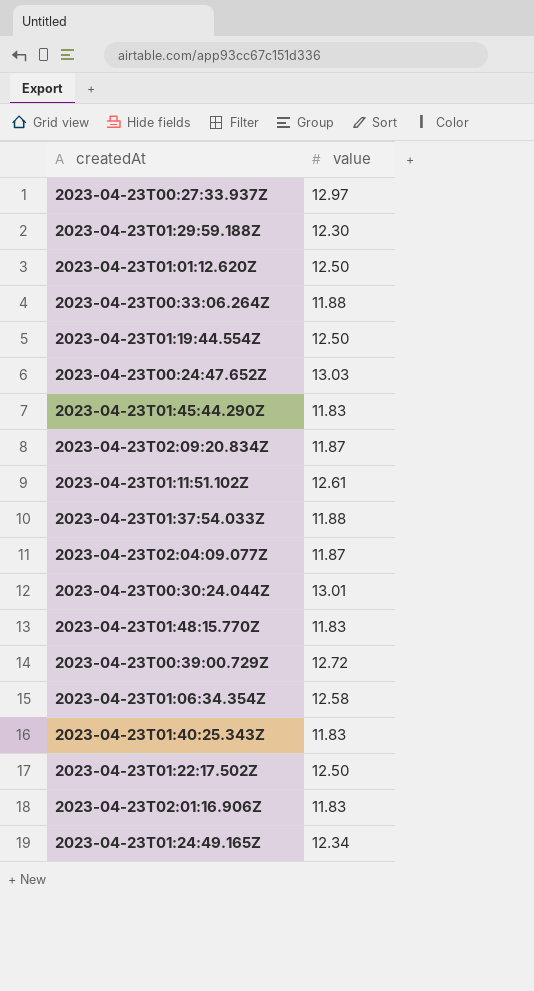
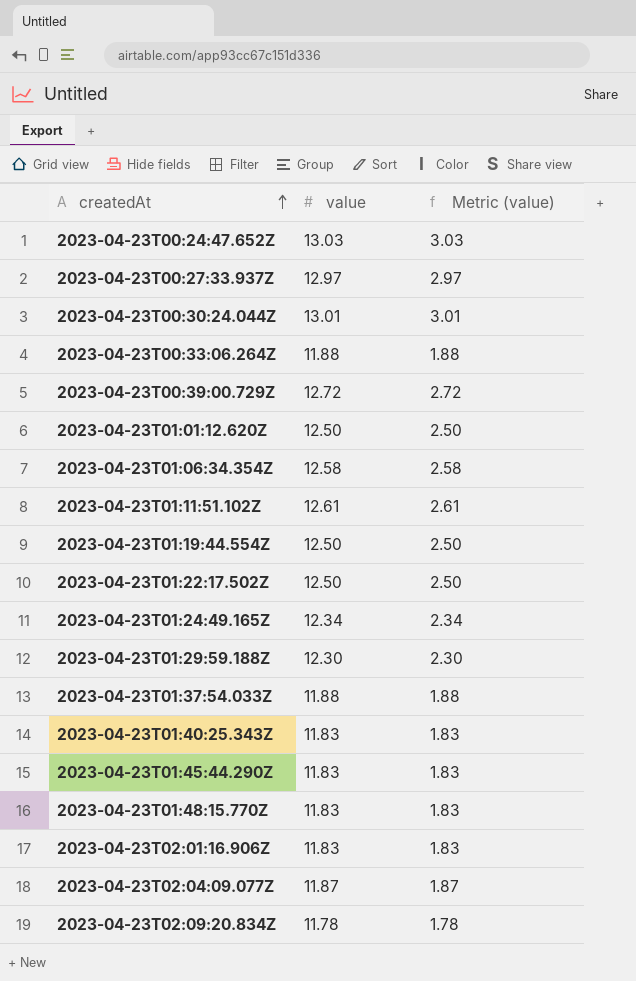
row order: none -> createdAt ascending
column Metric (value) | formula: none -> [value] - 10
2023-04-23T02:09:20.834Z | value: 11.87 -> 11.78

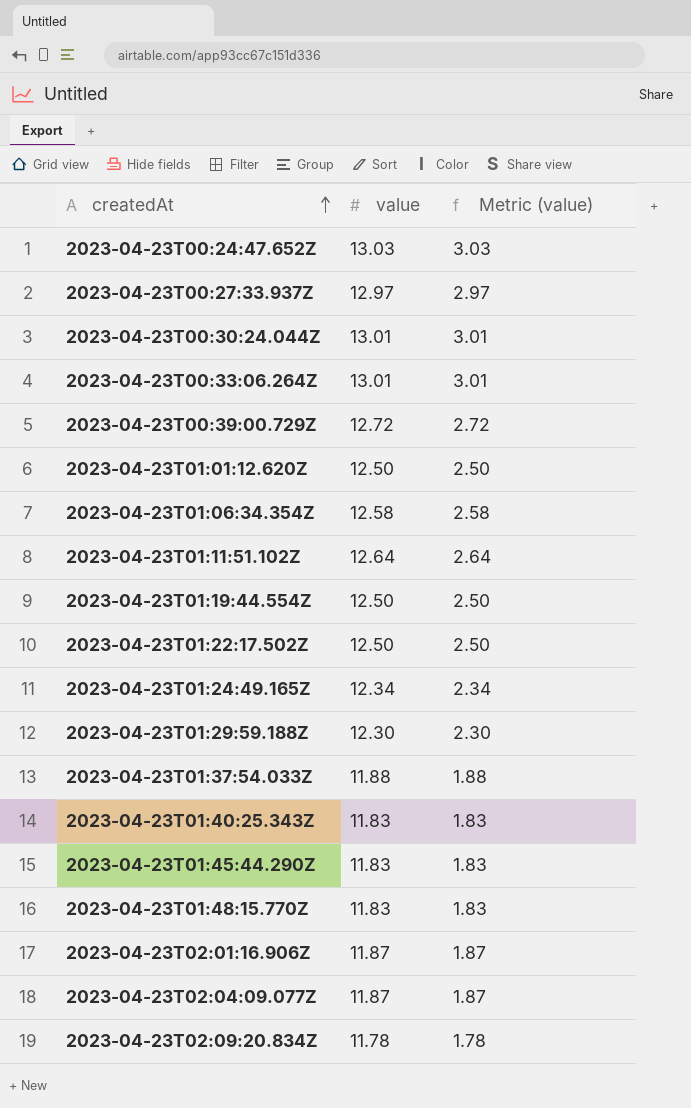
2023-04-23T00:33:06.264Z | value: 11.88 -> 13.01
2023-04-23T00:33:06.264Z | Metric (value): 1.88 -> 3.01
2023-04-23T01:11:51.102Z | value: 12.61 -> 12.64
2023-04-23T01:11:51.102Z | Metric (value): 2.61 -> 2.64
2023-04-23T02:01:16.906Z | value: 11.83 -> 11.87
2023-04-23T02:01:16.906Z | Metric (value): 1.83 -> 1.87

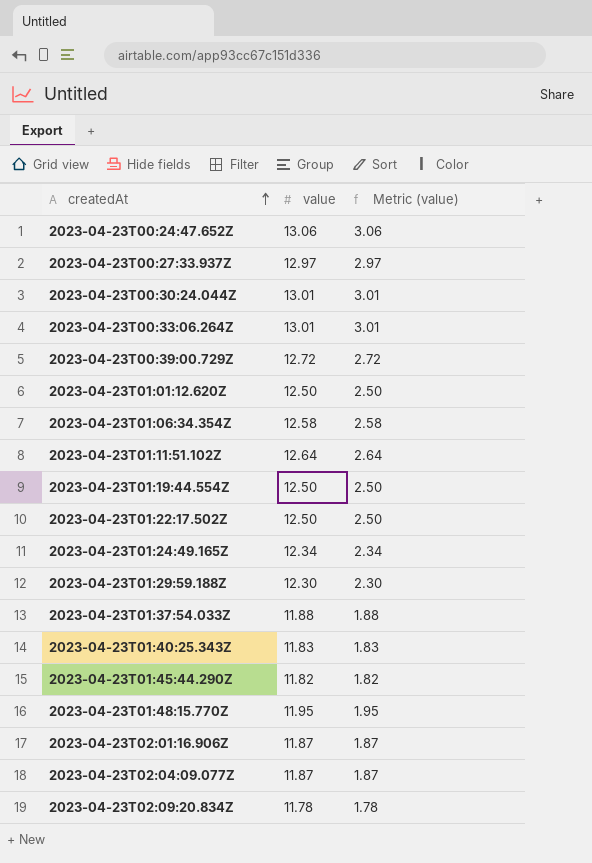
2023-04-23T00:24:47.652Z | value: 13.03 -> 13.06
2023-04-23T00:24:47.652Z | Metric (value): 3.03 -> 3.06
2023-04-23T01:45:44.290Z | value: 11.83 -> 11.82
2023-04-23T01:45:44.290Z | Metric (value): 1.83 -> 1.82
2023-04-23T01:48:15.770Z | value: 11.83 -> 11.95
2023-04-23T01:48:15.770Z | Metric (value): 1.83 -> 1.95

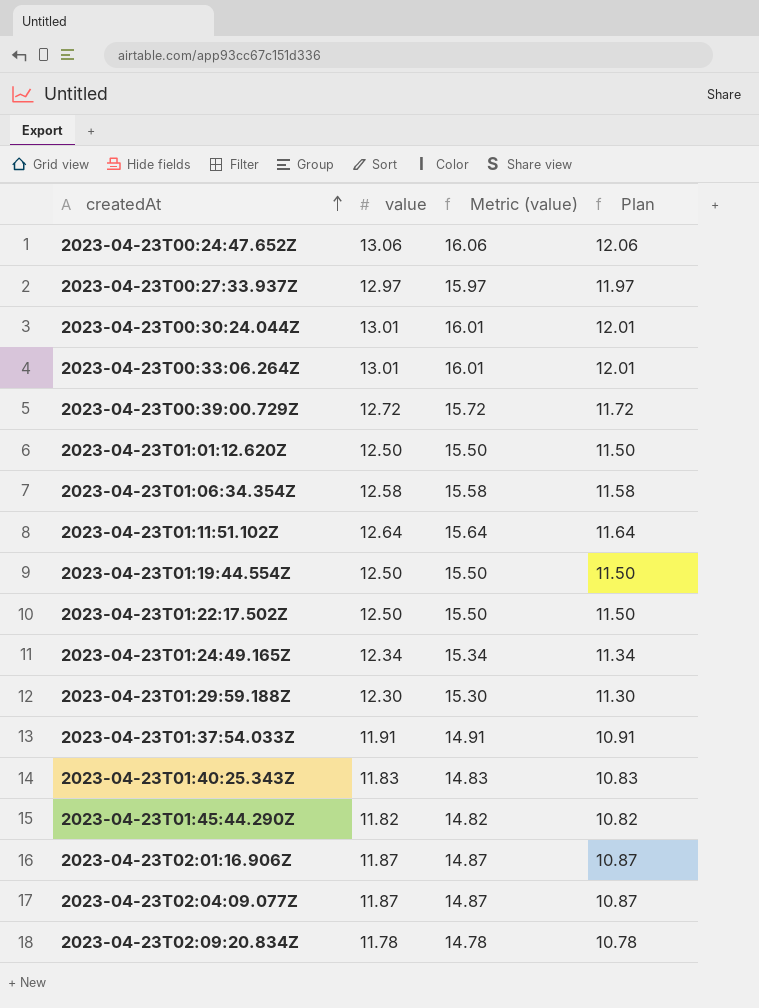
column Metric (value) | formula: [value] - 10 -> [value] + 3
column Plan | formula: none -> [value] - 1
row 2023-04-23T01:48:15.770Z: 11.95 | 1.95 -> none
2023-04-23T01:37:54.033Z | value: 11.88 -> 11.91

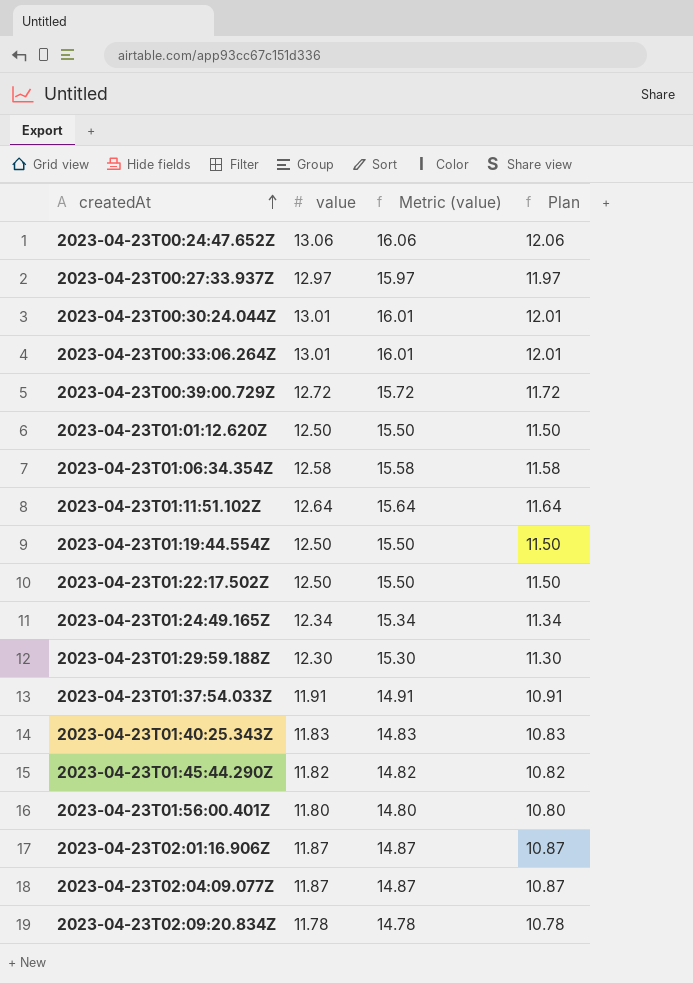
row 2023-04-23T01:56:00.401Z: none -> 11.80 | 14.80 | 10.80

